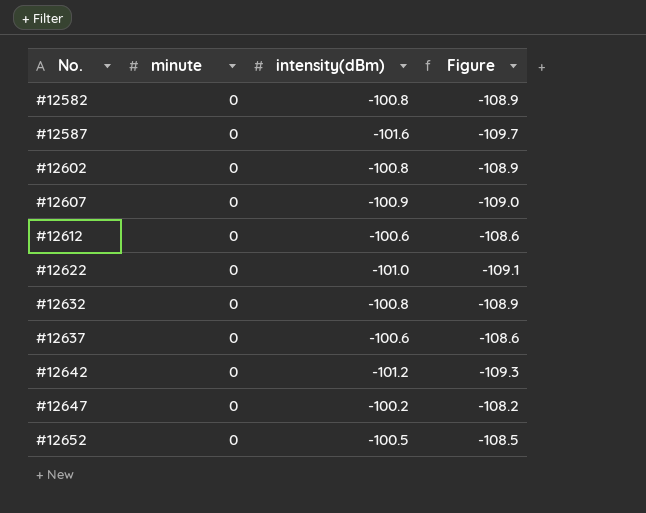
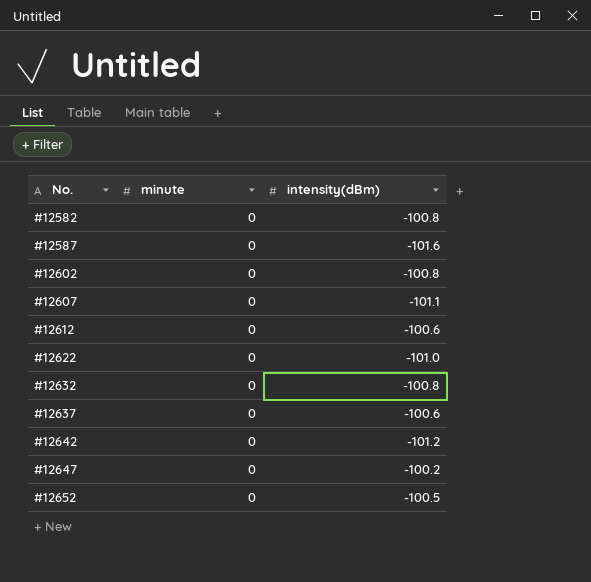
column Figure | formula: [intensity(dBm)] * 1.08 -> none
#12607 | intensity(dBm): -100.9 -> -101.1

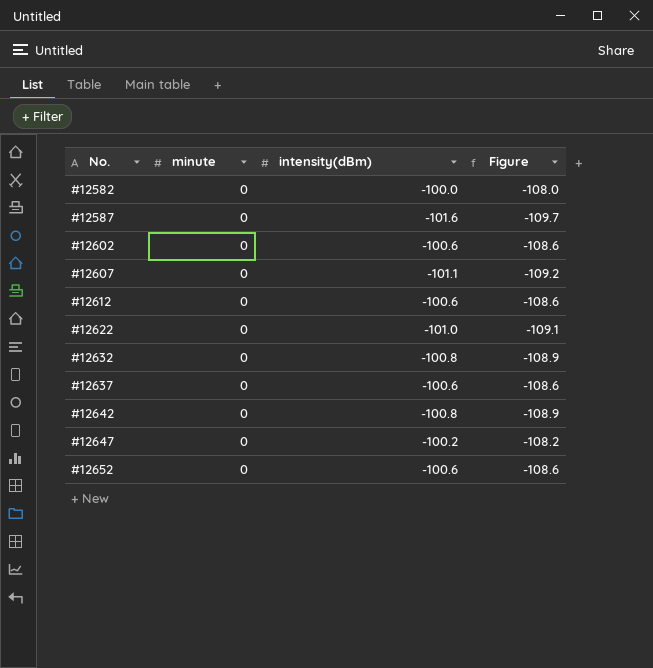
column Figure | formula: none -> [intensity(dBm)] * 1.08
#12582 | intensity(dBm): -100.8 -> -100.0
#12602 | intensity(dBm): -100.8 -> -100.6
#12642 | intensity(dBm): -101.2 -> -100.8
#12652 | intensity(dBm): -100.5 -> -100.6

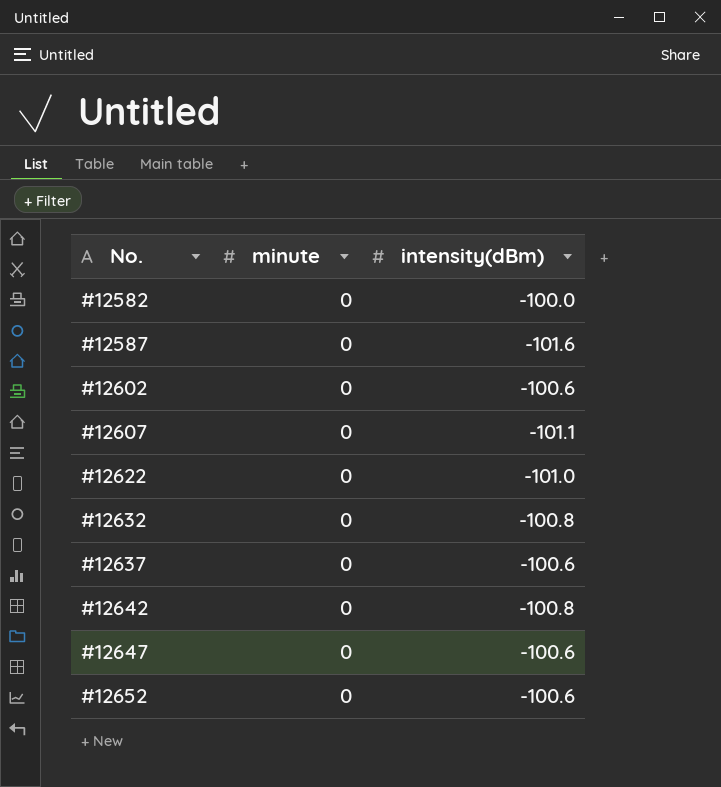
column Figure | formula: [intensity(dBm)] * 1.08 -> none
row #12612: 0 | -100.6 | -108.6 -> none
#12647 | intensity(dBm): -100.2 -> -100.6

